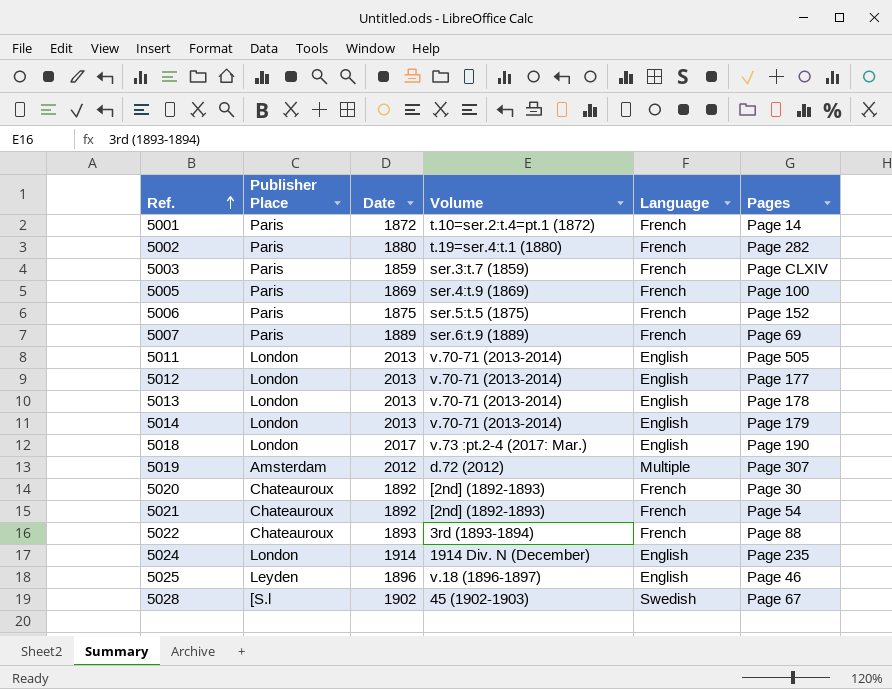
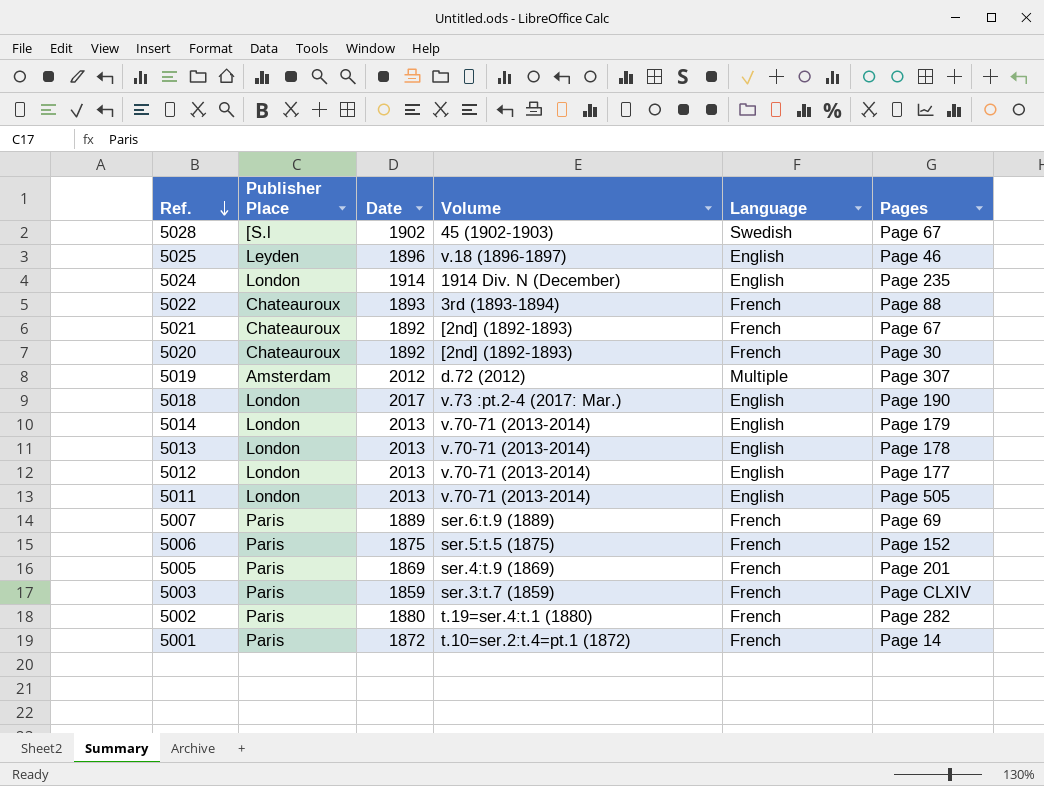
row order: Ref. ascending -> Ref. descending
5021 | Pages: Page 54 -> Page 67
5005 | Pages: Page 100 -> Page 201

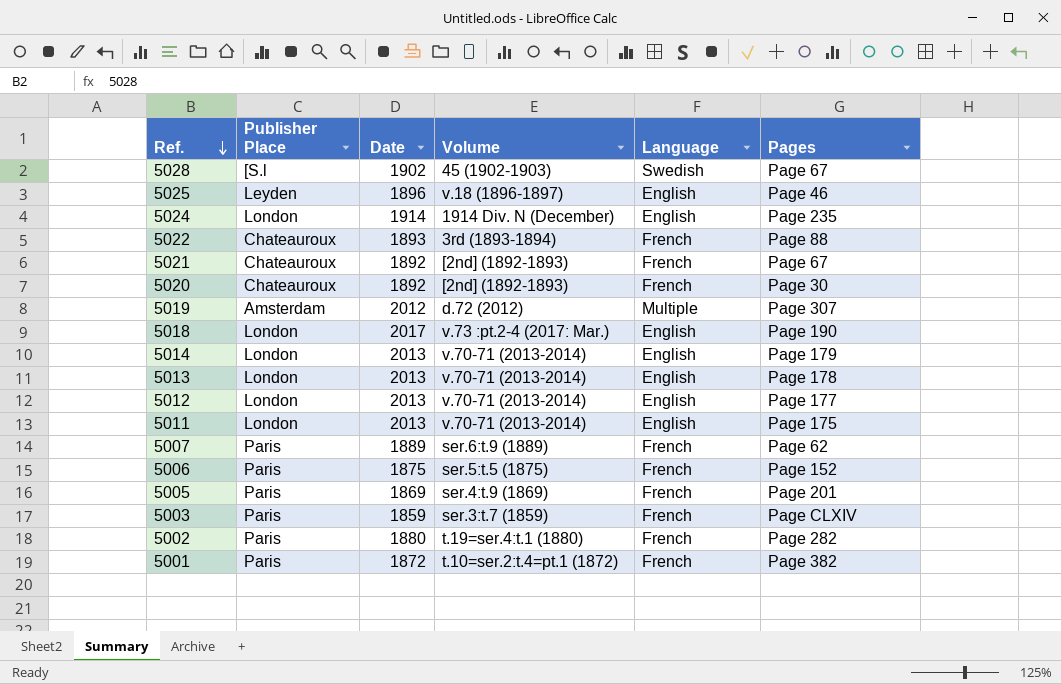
5011 | Pages: Page 505 -> Page 175
5007 | Pages: Page 69 -> Page 62
5001 | Pages: Page 14 -> Page 382

